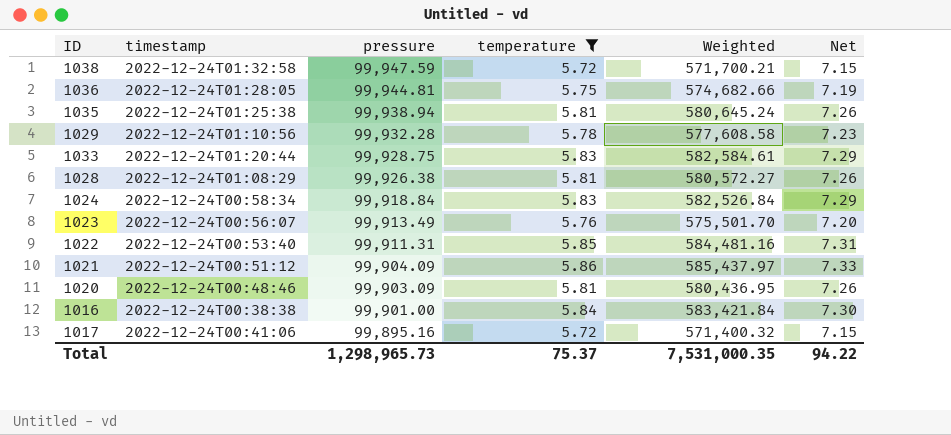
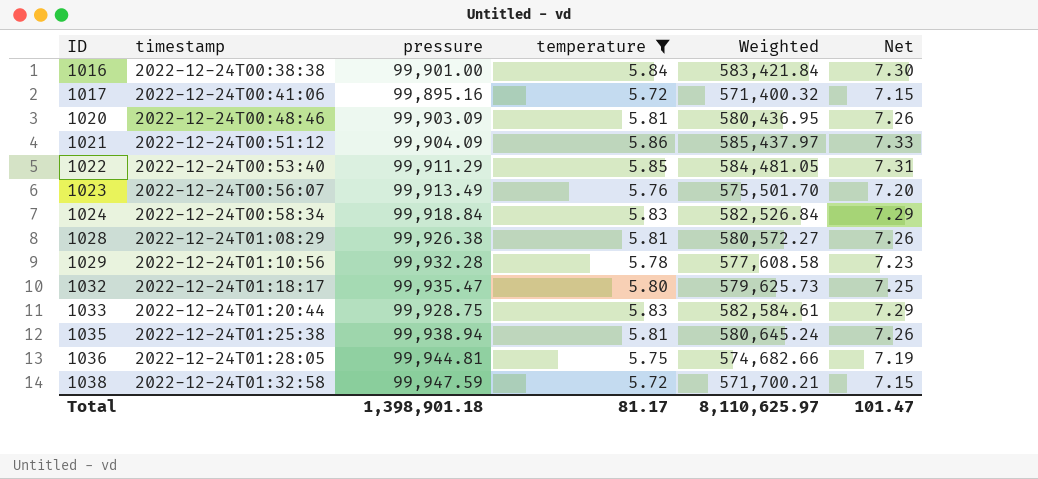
row order: pressure descending -> ID ascending
1022 | pressure: 99,911.31 -> 99,911.29
1022 | Weighted: 584,481.16 -> 584,481.05
row 1032: none -> 2022-12-24T01:18:17 | 99,935.47 | 5.80 | 579,625.73 | 7.25
Total | pressure: 1,298,965.73 -> 1,398,901.18
Total | temperature: 75.37 -> 81.17
Total | Weighted: 7,531,000.35 -> 8,110,625.97
Total | Net: 94.22 -> 101.47

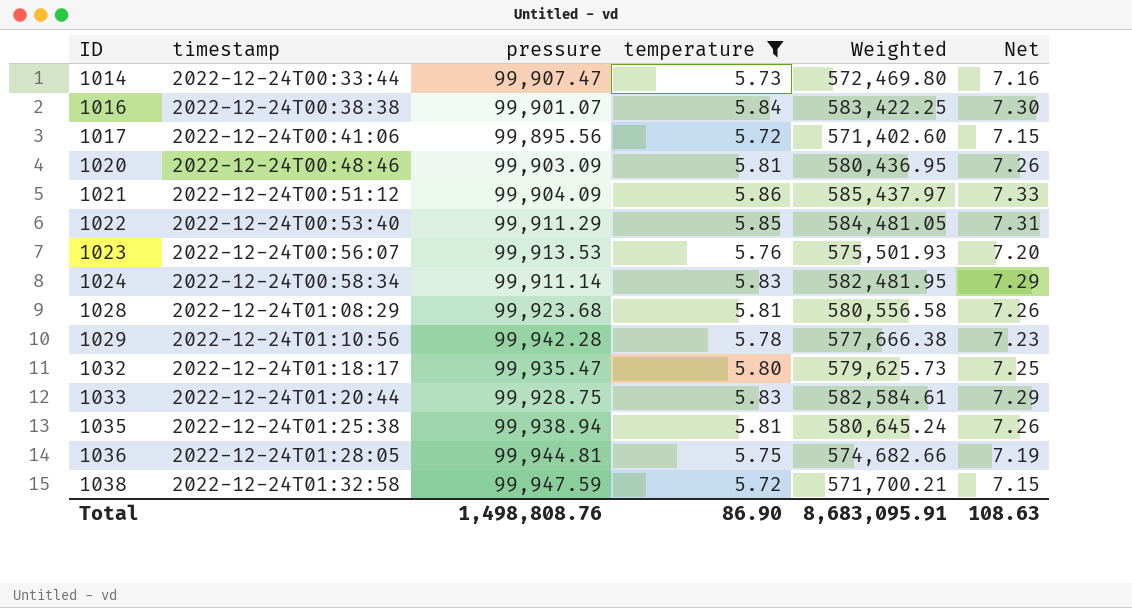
row 1014: none -> 2022-12-24T00:33:44 | 99,907.47 | 5.73 | 572,469.80 | 7.16
1016 | pressure: 99,901.00 -> 99,901.07
1016 | Weighted: 583,421.84 -> 583,422.25
1017 | pressure: 99,895.16 -> 99,895.56
1017 | Weighted: 571,400.32 -> 571,402.60
1023 | pressure: 99,913.49 -> 99,913.53
1023 | Weighted: 575,501.70 -> 575,501.93
1024 | pressure: 99,918.84 -> 99,911.14
1024 | Weighted: 582,526.84 -> 582,481.95
1028 | pressure: 99,926.38 -> 99,923.68
1028 | Weighted: 580,572.27 -> 580,556.58
1029 | pressure: 99,932.28 -> 99,942.28
1029 | Weighted: 577,608.58 -> 577,666.38
Total | pressure: 1,398,901.18 -> 1,498,808.76
Total | temperature: 81.17 -> 86.90
Total | Weighted: 8,110,625.97 -> 8,683,095.91
Total | Net: 101.47 -> 108.63

